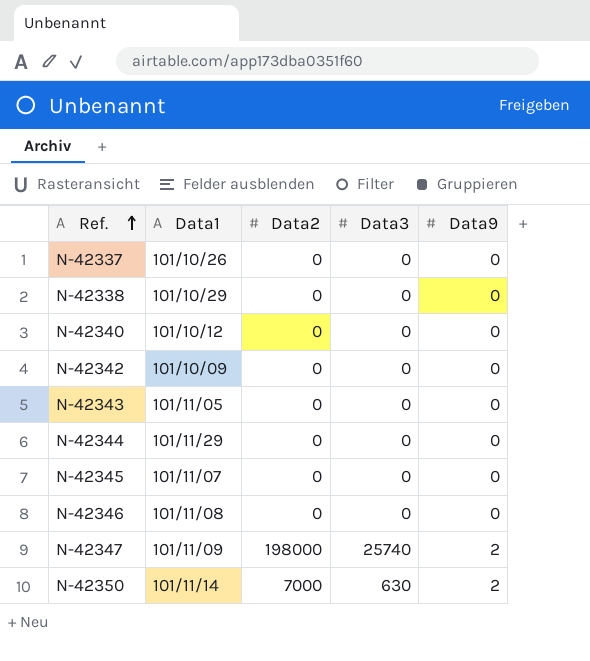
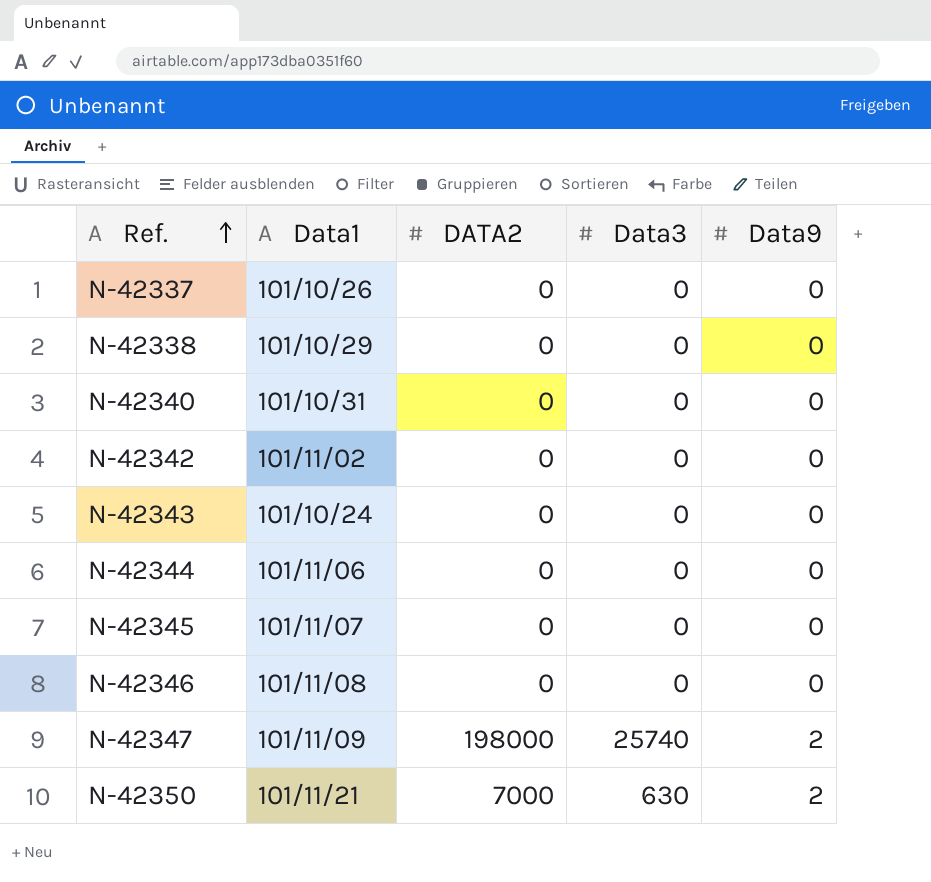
column name: Data2 -> DATA2
N-42340 | Data1: 101/10/12 -> 101/10/31
N-42342 | Data1: 101/10/09 -> 101/11/02
N-42343 | Data1: 101/11/05 -> 101/10/24
N-42344 | Data1: 101/11/29 -> 101/11/06
N-42350 | Data1: 101/11/14 -> 101/11/21

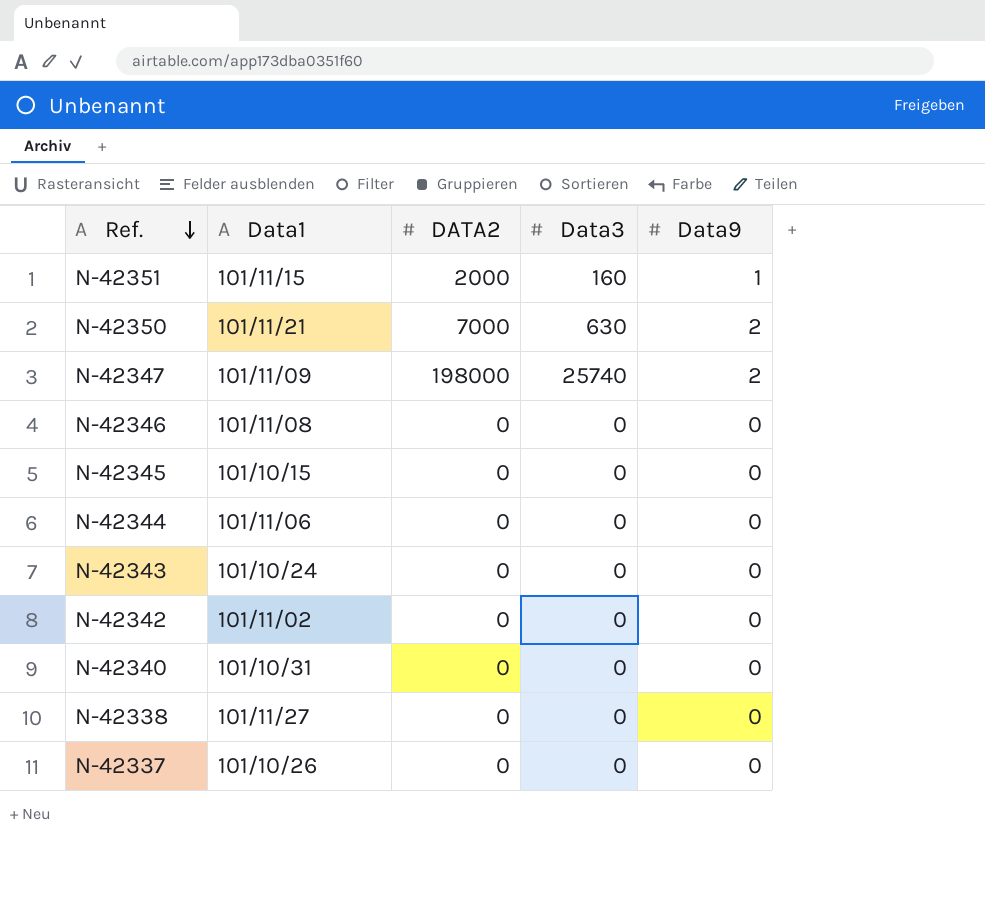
row order: Ref. ascending -> Ref. descending
row N-42351: none -> 101/11/15 | 2000 | 160 | 1
N-42345 | Data1: 101/11/07 -> 101/10/15
N-42338 | Data1: 101/10/29 -> 101/11/27

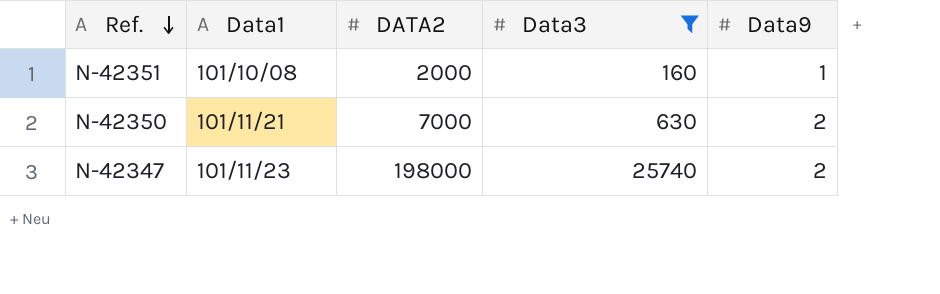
filter: none -> Data3 != 0
N-42351 | Data1: 101/11/15 -> 101/10/08
N-42347 | Data1: 101/11/09 -> 101/11/23

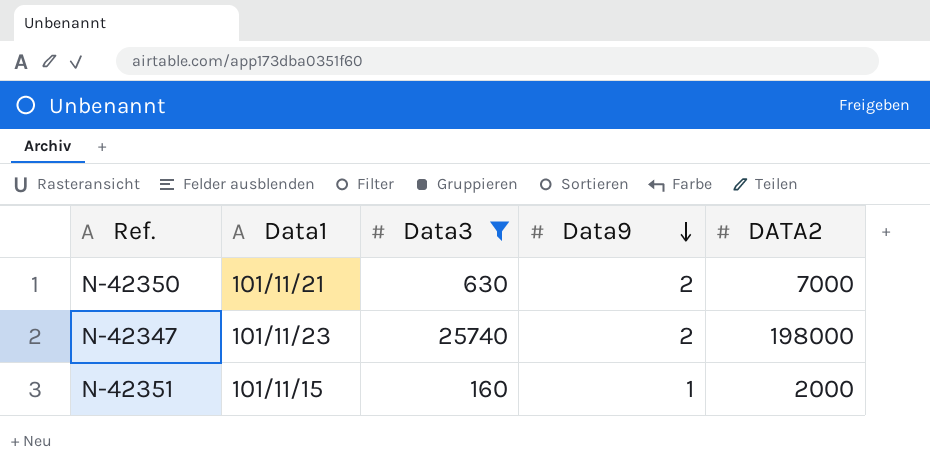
row order: Ref. descending -> Data9 descending
column DATA2 | position: 3 -> 5
N-42351 | Data1: 101/10/08 -> 101/11/15

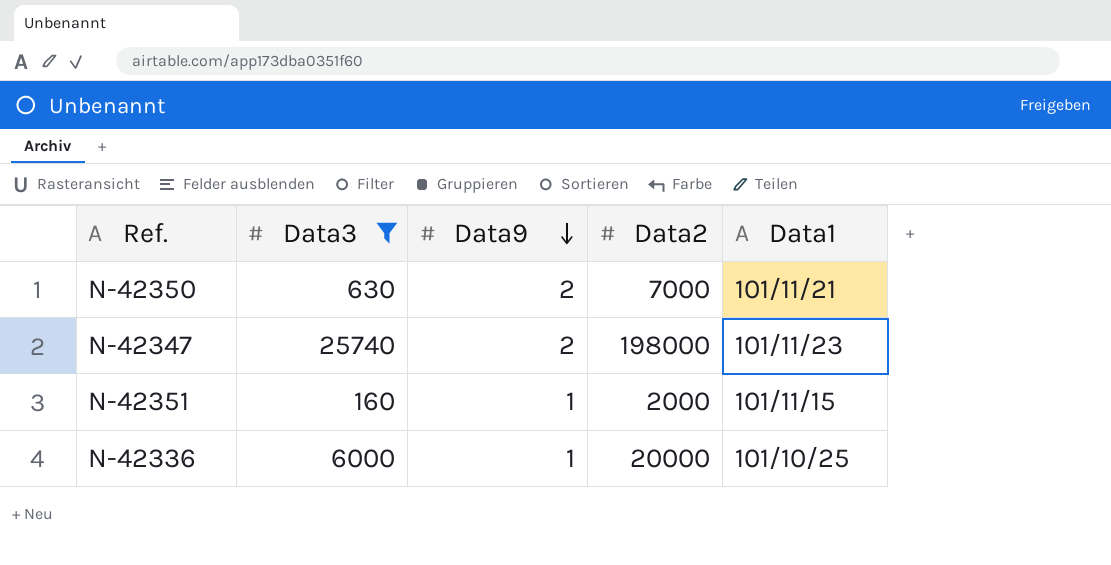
column name: DATA2 -> Data2
column Data1 | position: 2 -> 5
row N-42336: none -> 6000 | 1 | 20000 | 101/10/25

